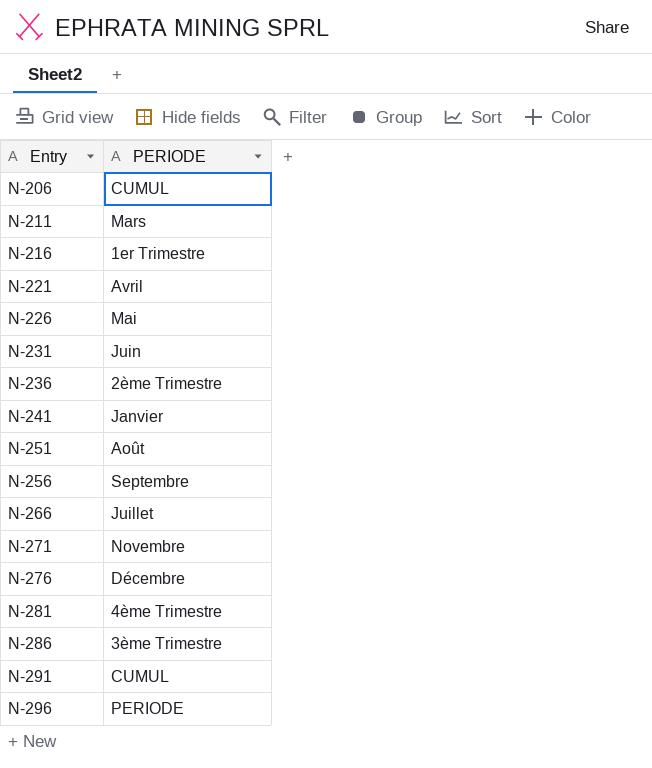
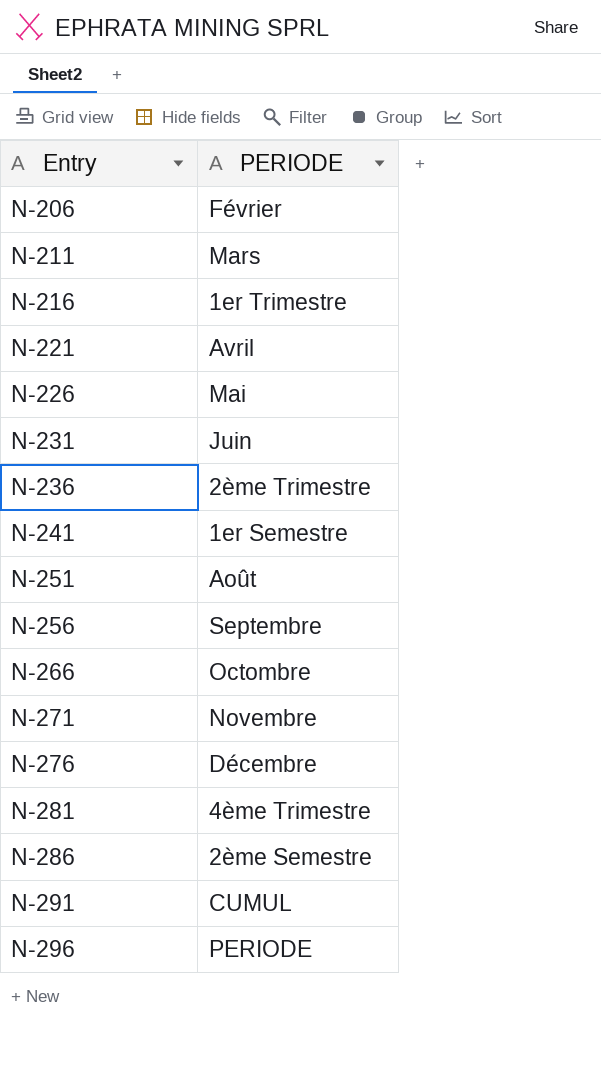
N-206 | PERIODE: CUMUL -> Février
N-241 | PERIODE: Janvier -> 1er Semestre
N-266 | PERIODE: Juillet -> Octombre
N-286 | PERIODE: 3ème Trimestre -> 2ème Semestre

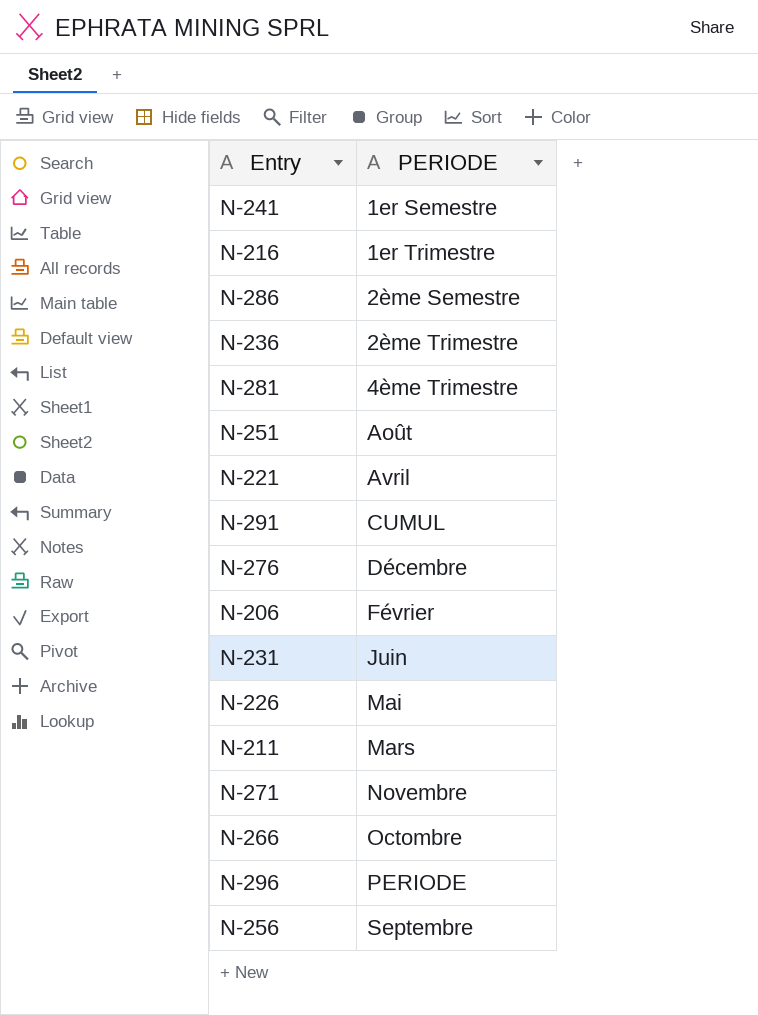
row order: Entry ascending -> PERIODE ascending

